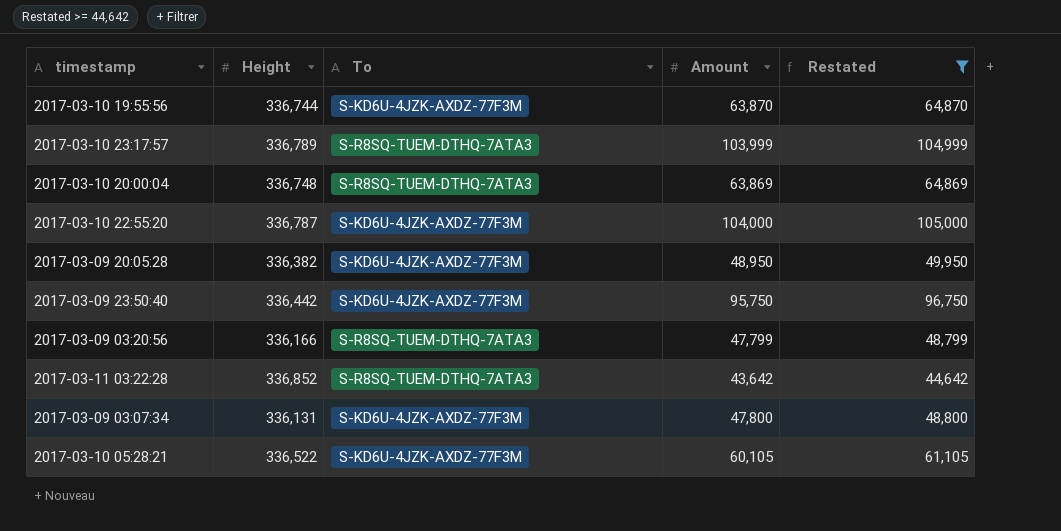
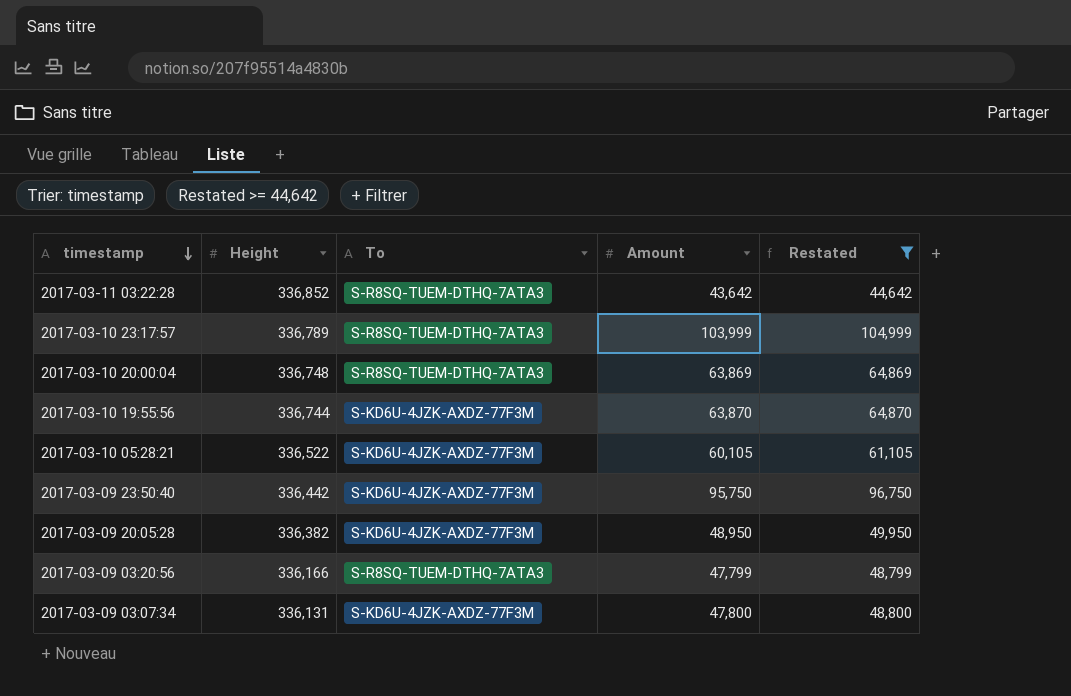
row order: none -> timestamp descending
row 2017-03-10 22:55:20: 336,787 | S-KD6U-4JZK-AXDZ-77F3M | 104,000 | 105,000 -> none

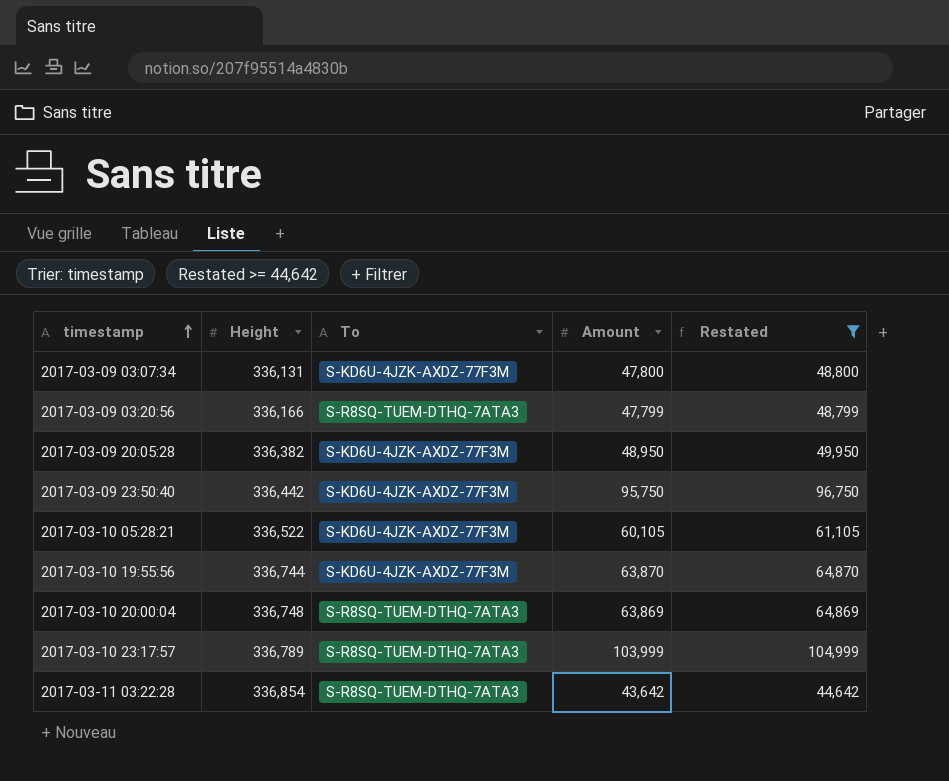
row order: timestamp descending -> timestamp ascending
2017-03-11 03:22:28 | Height: 336,852 -> 336,854

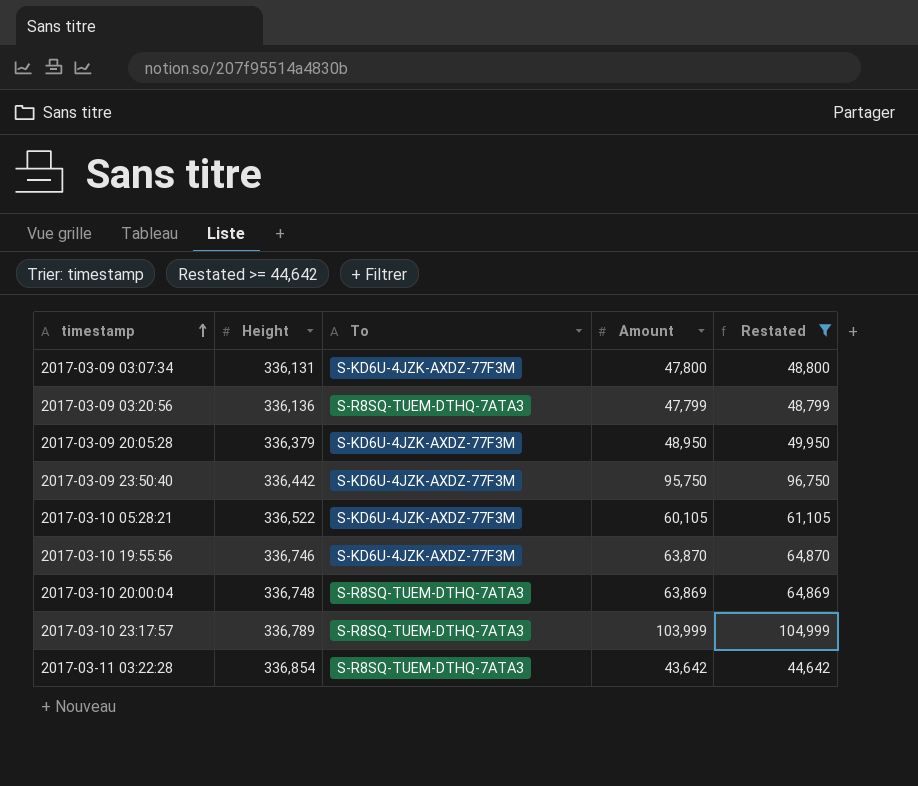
2017-03-09 03:20:56 | Height: 336,166 -> 336,136
2017-03-09 20:05:28 | Height: 336,382 -> 336,379
2017-03-10 19:55:56 | Height: 336,744 -> 336,746

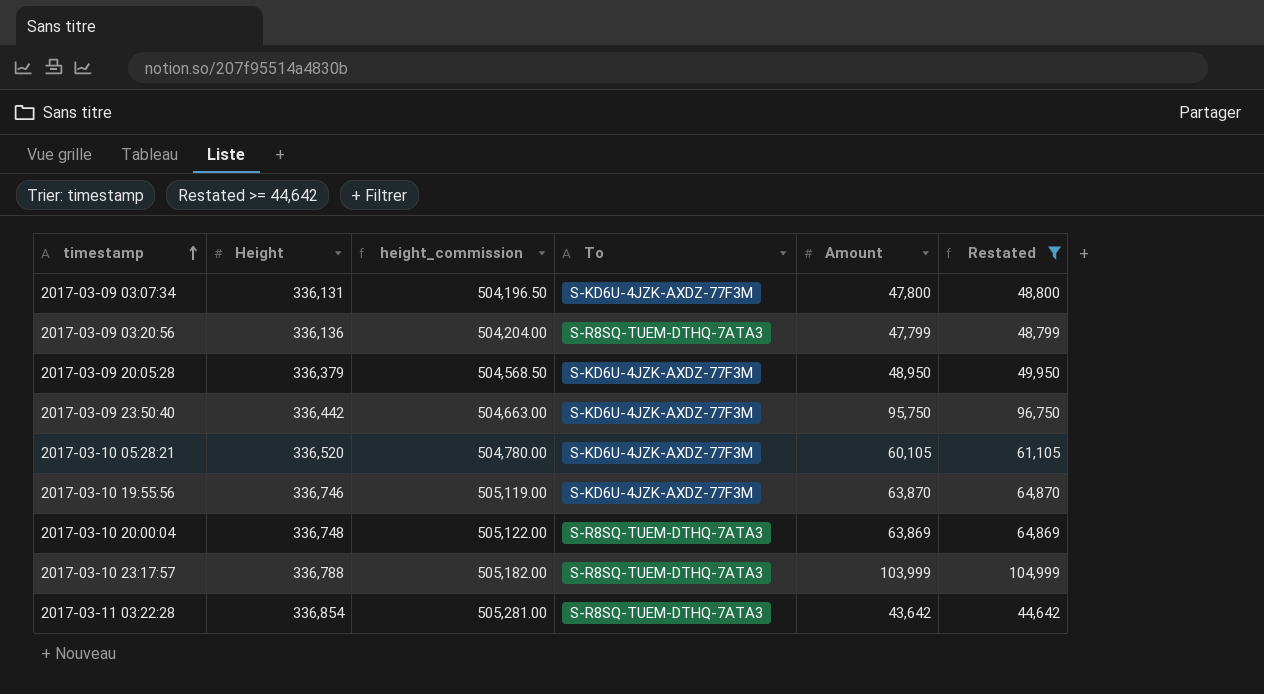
column height_commission | formula: none -> [Height] * 1.5
2017-03-10 05:28:21 | Height: 336,522 -> 336,520
2017-03-10 23:17:57 | Height: 336,789 -> 336,788

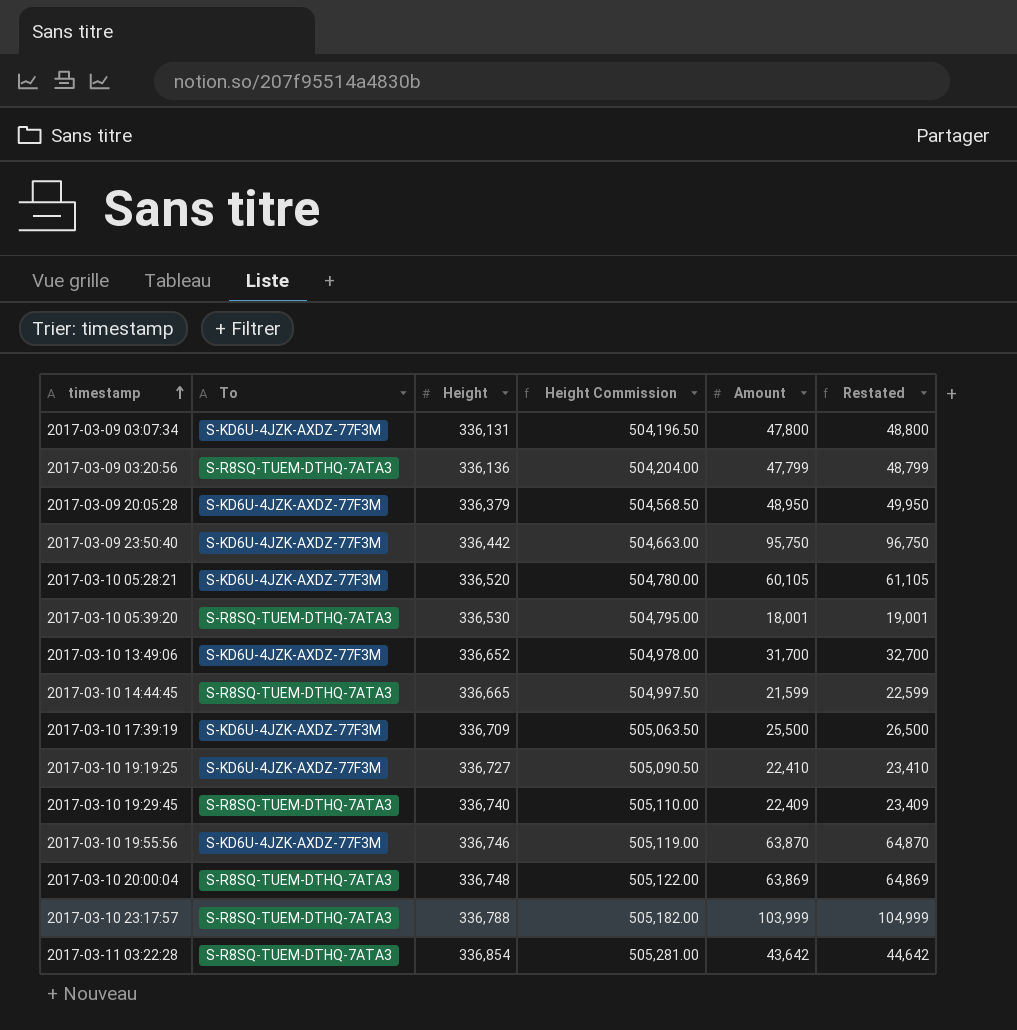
filter: Restated >= 44,642 -> none
column To | position: 4 -> 2
column name: height_commission -> Height Commission

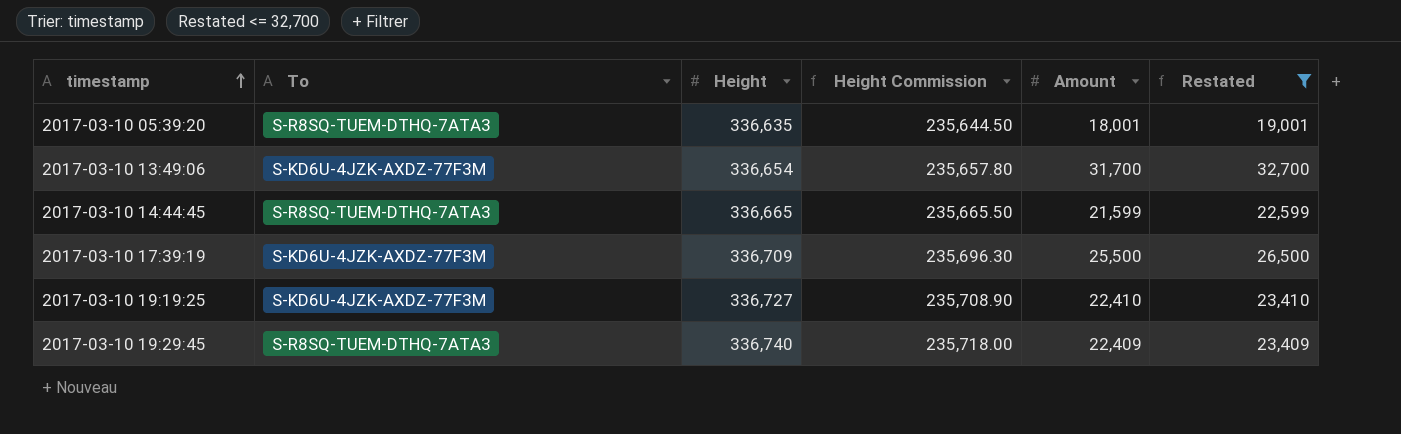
filter: none -> Restated <= 32,700
column Height Commission | formula: [Height] * 1.5 -> [Height] * 0.7
2017-03-10 05:39:20 | Height: 336,530 -> 336,635
2017-03-10 13:49:06 | Height: 336,652 -> 336,654

